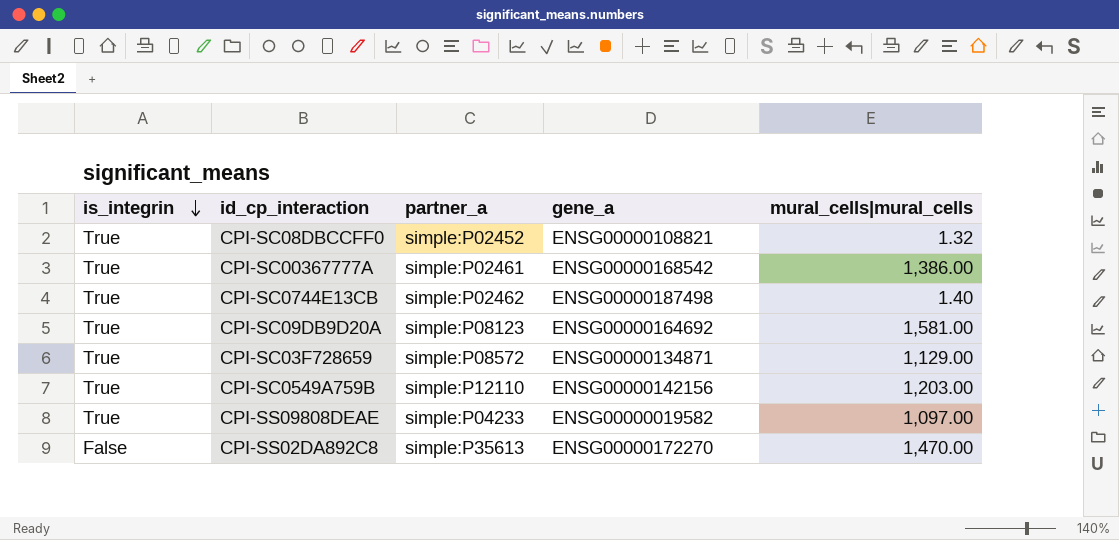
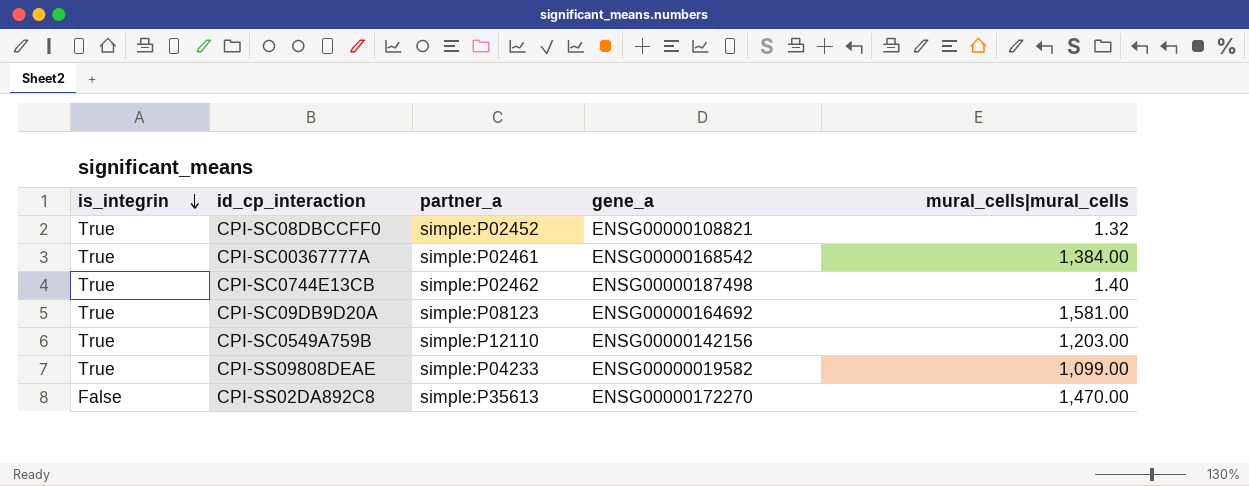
row CPI-SC03F728659: True | simple:P08572 | ENSG00000134871 | 1,129.00 -> none
CPI-SC00367777A | mural_cells|mural_cells: 1,386.00 -> 1,384.00
CPI-SS09808DEAE | mural_cells|mural_cells: 1,097.00 -> 1,099.00

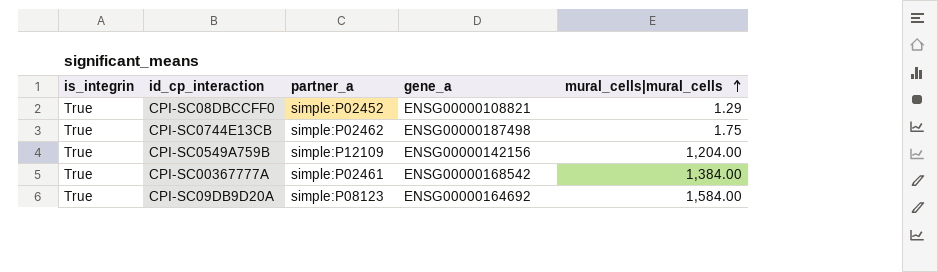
row order: is_integrin descending -> mural_cells|mural_cells ascending
row CPI-SS09808DEAE: True | simple:P04233 | ENSG00000019582 | 1,099.00 -> none
row CPI-SS02DA892C8: False | simple:P35613 | ENSG00000172270 | 1,470.00 -> none
CPI-SC08DBCCFF0 | mural_cells|mural_cells: 1.32 -> 1.29
CPI-SC0744E13CB | mural_cells|mural_cells: 1.40 -> 1.75
CPI-SC0549A759B | partner_a: simple:P12110 -> simple:P12109
CPI-SC0549A759B | mural_cells|mural_cells: 1,203.00 -> 1,204.00
CPI-SC09DB9D20A | mural_cells|mural_cells: 1,581.00 -> 1,584.00

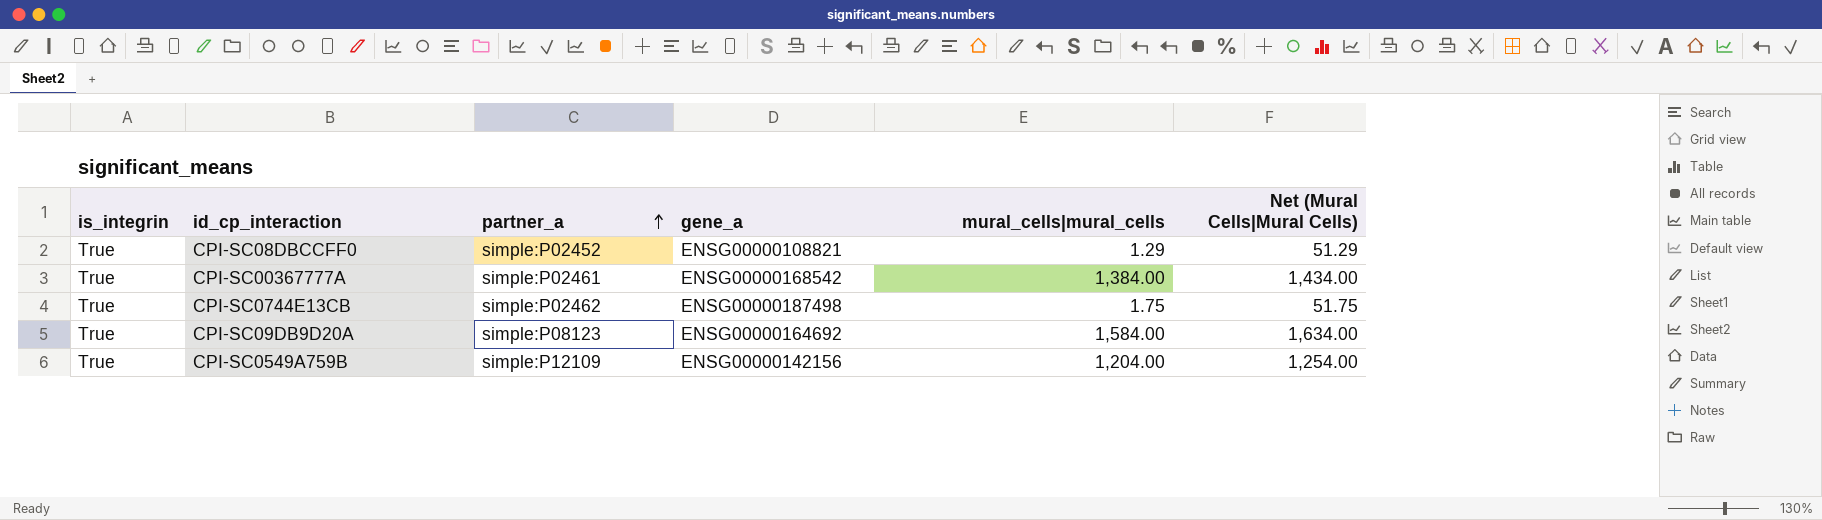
row order: mural_cells|mural_cells ascending -> partner_a ascending
column Net (Mural Cells|Mural Cells) | formula: none -> [mural_cells|mural_cells] + 50

